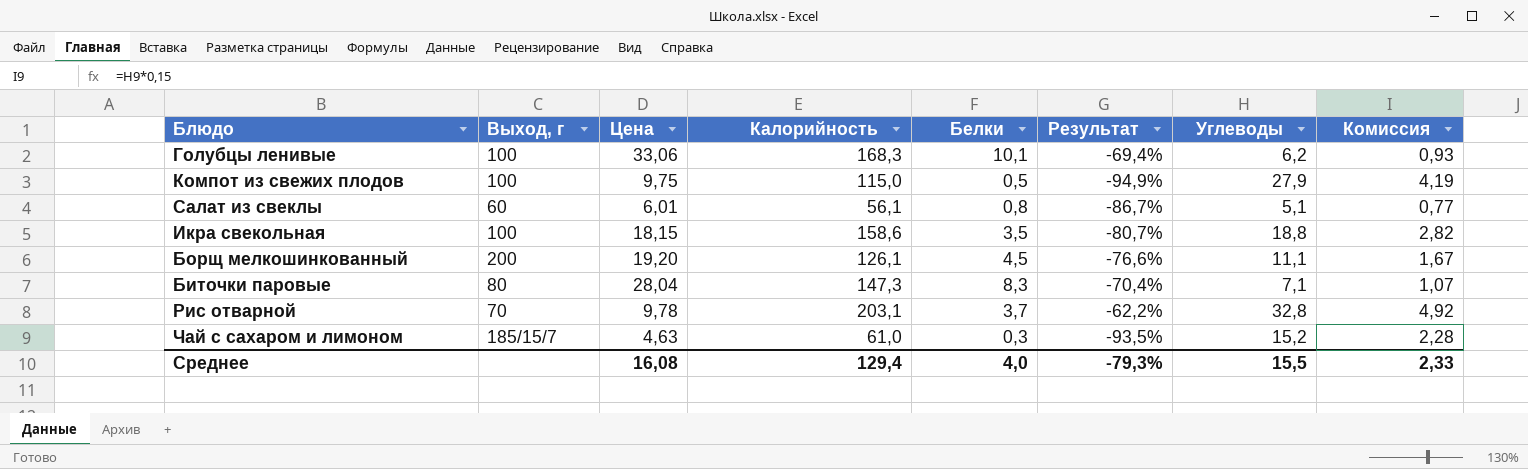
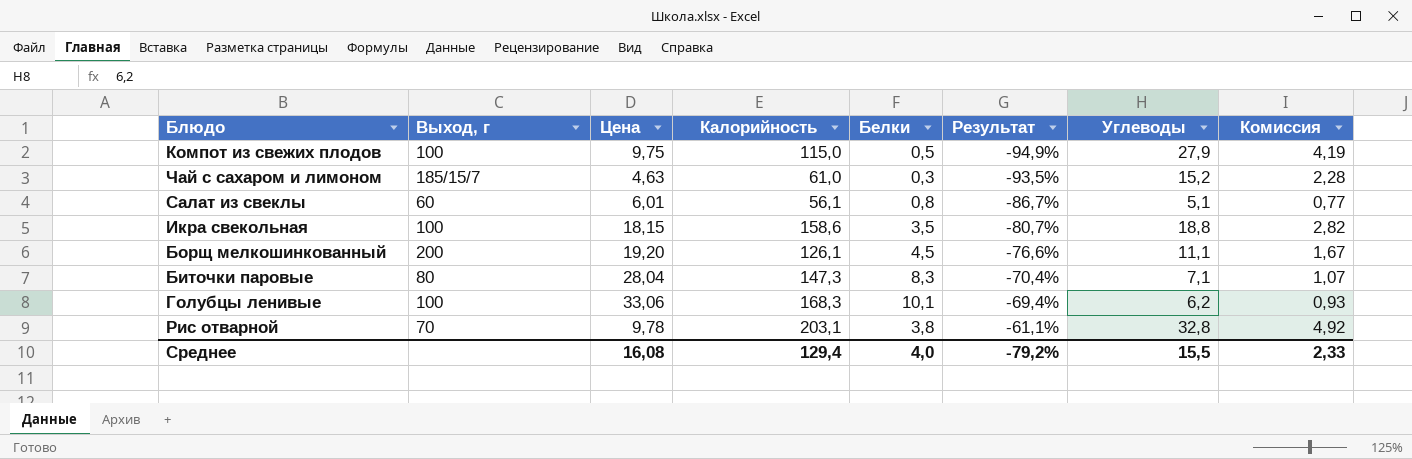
row order: none -> Результат ascending
Рис отварной | Белки: 3,7 -> 3,8
Рис отварной | Результат: -62,2% -> -61,1%
Среднее | Результат: -79,3% -> -79,2%

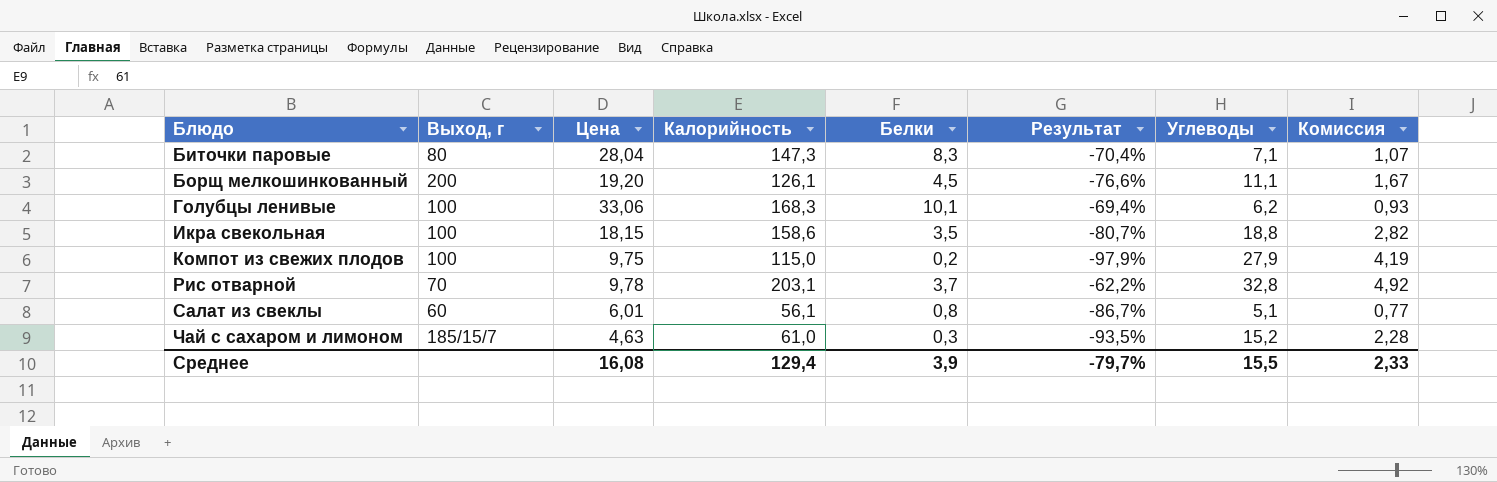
row order: Результат ascending -> Блюдо ascending
Компот из свежих плодов | Белки: 0,5 -> 0,2
Компот из свежих плодов | Результат: -94,9% -> -97,9%
Рис отварной | Белки: 3,8 -> 3,7
Рис отварной | Результат: -61,1% -> -62,2%
Среднее | Белки: 4,0 -> 3,9
Среднее | Результат: -79,2% -> -79,7%

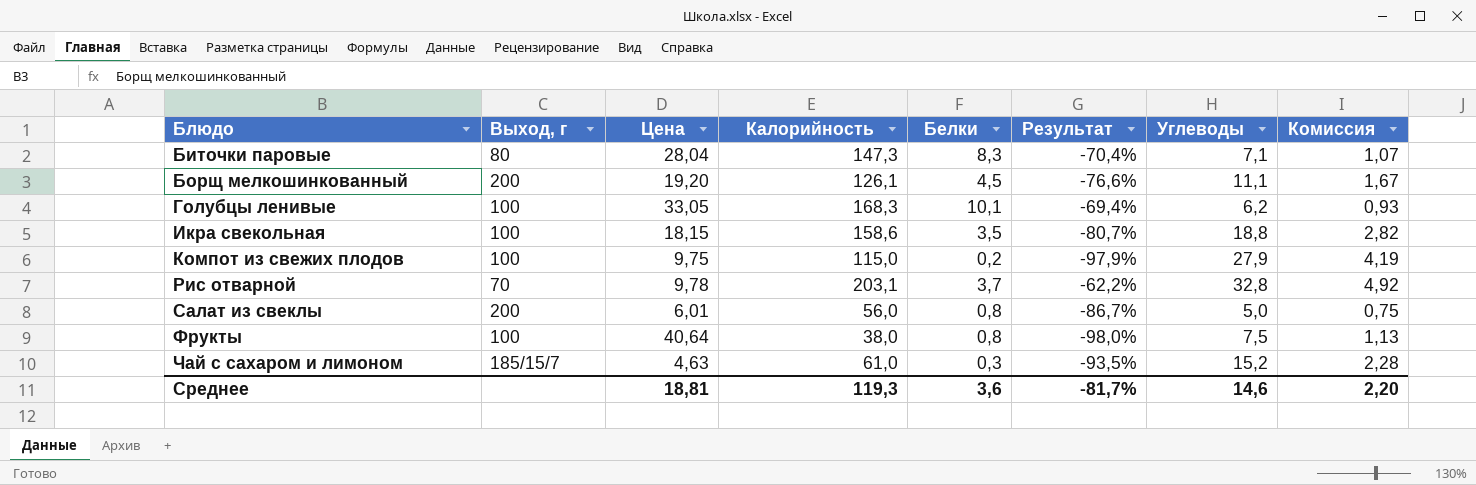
Голубцы ленивые | Цена: 33,06 -> 33,05
Салат из свеклы | Выход, г: 60 -> 200
Салат из свеклы | Калорийность: 56,1 -> 56,0
Салат из свеклы | Углеводы: 5,1 -> 5,0
Салат из свеклы | Комиссия: 0,77 -> 0,75
row Фрукты: none -> 100 | 40,64 | 38,0 | 0,8 | -98,0% | 7,5 | 1,13
Среднее | Цена: 16,08 -> 18,81
Среднее | Калорийность: 129,4 -> 119,3
Среднее | Белки: 3,9 -> 3,6
Среднее | Результат: -79,7% -> -81,7%
Среднее | Углеводы: 15,5 -> 14,6
Среднее | Комиссия: 2,33 -> 2,20

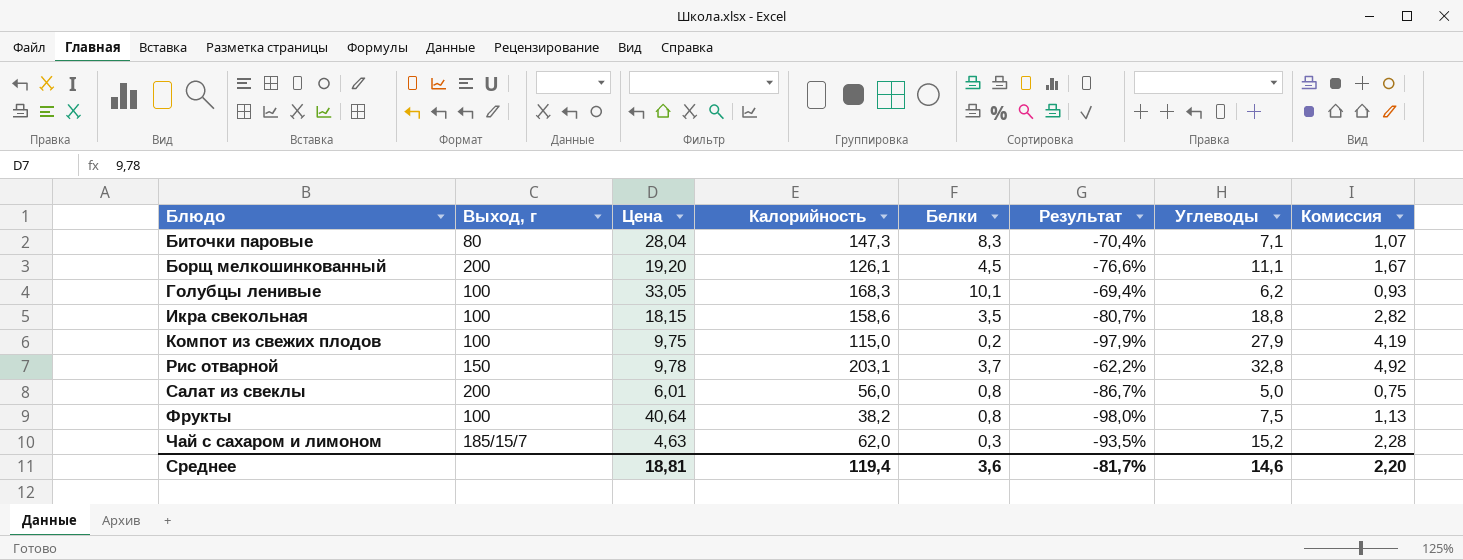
Рис отварной | Выход, г: 70 -> 150
Фрукты | Калорийность: 38,0 -> 38,2
Чай с сахаром и лимоном | Калорийность: 61,0 -> 62,0
Среднее | Калорийность: 119,3 -> 119,4

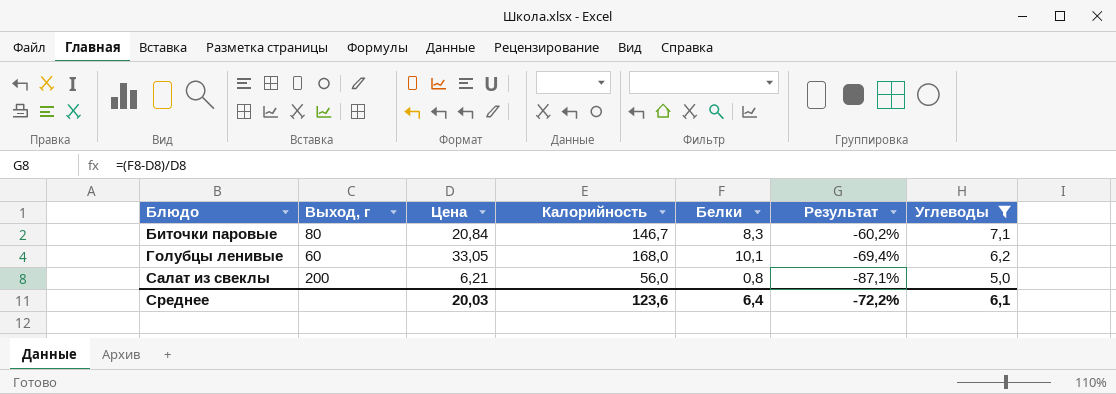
filter: none -> Углеводы <= 7,1
column Комиссия | formula: [Углеводы] * 0,15 -> none
Биточки паровые | Цена: 28,04 -> 20,84
Биточки паровые | Калорийность: 147,3 -> 146,7
Биточки паровые | Результат: -70,4% -> -60,2%
Голубцы ленивые | Выход, г: 100 -> 60
Голубцы ленивые | Калорийность: 168,3 -> 168,0
Салат из свеклы | Цена: 6,01 -> 6,21
Салат из свеклы | Результат: -86,7% -> -87,1%
Среднее | Цена: 18,81 -> 20,03
Среднее | Калорийность: 119,4 -> 123,6
Среднее | Белки: 3,6 -> 6,4
Среднее | Результат: -81,7% -> -72,2%
Среднее | Углеводы: 14,6 -> 6,1

